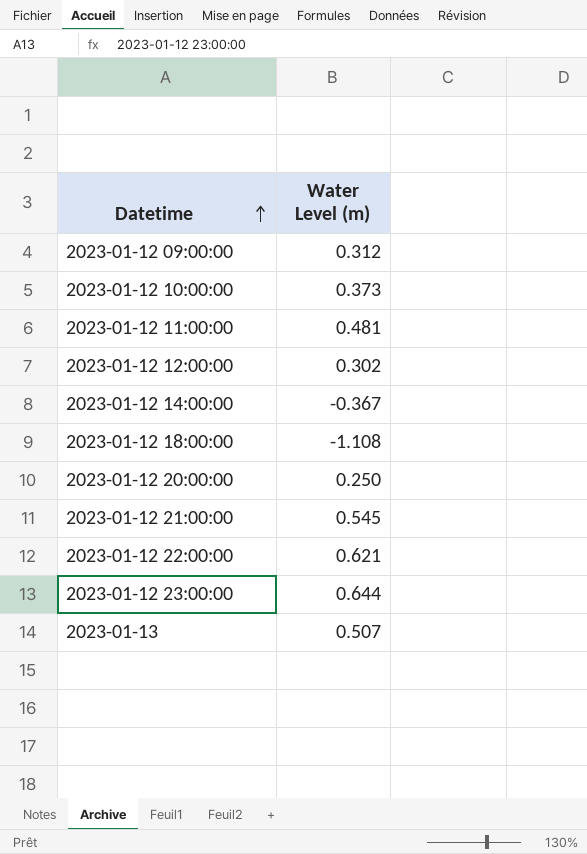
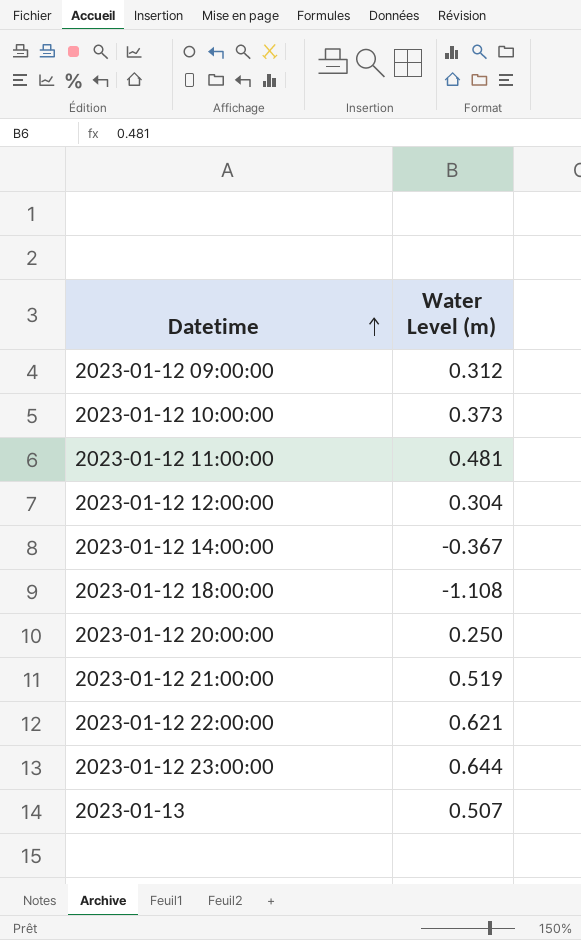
2023-01-12 12:00:00 | Water Level (m): 0.302 -> 0.304
2023-01-12 21:00:00 | Water Level (m): 0.545 -> 0.519

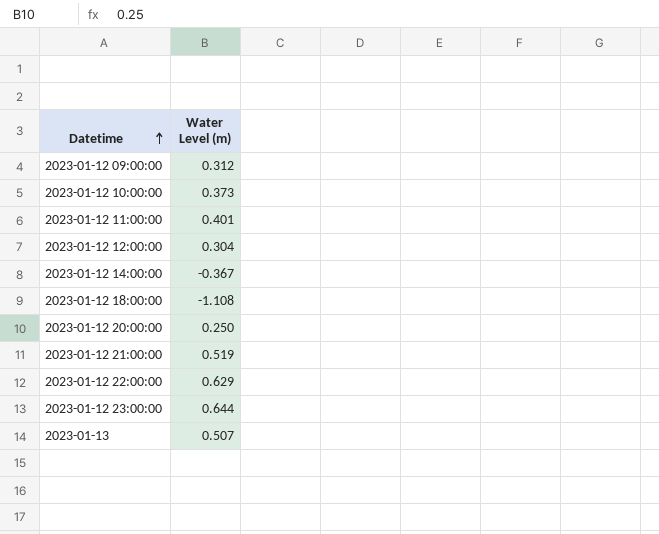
2023-01-12 11:00:00 | Water Level (m): 0.481 -> 0.401
2023-01-12 22:00:00 | Water Level (m): 0.621 -> 0.629

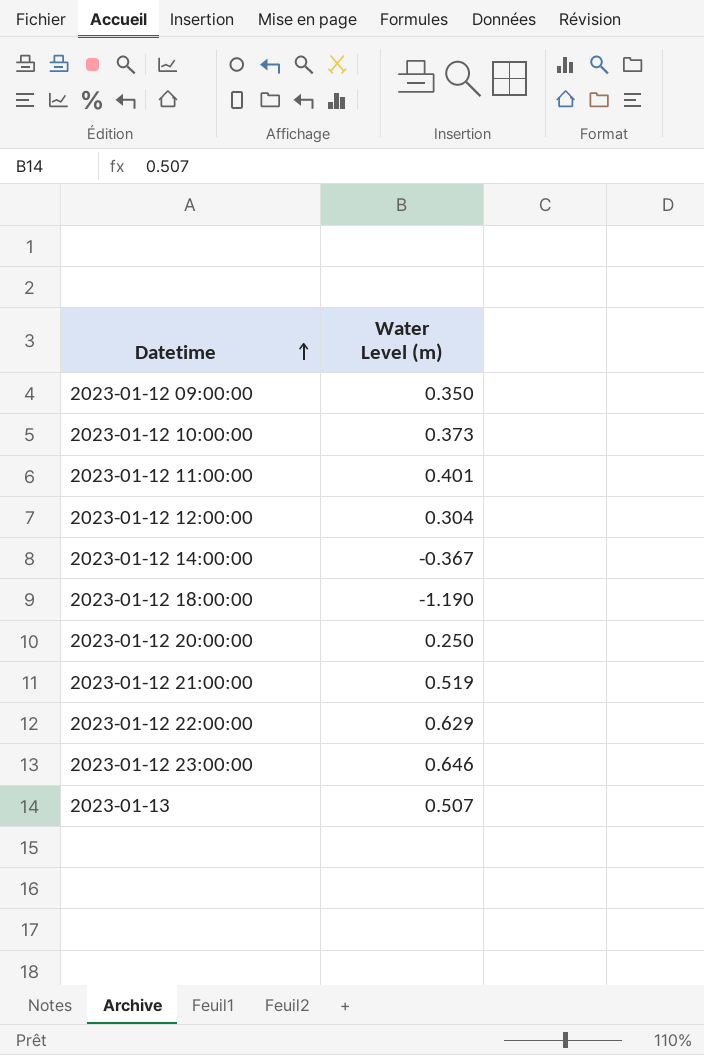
2023-01-12 09:00:00 | Water Level (m): 0.312 -> 0.350
2023-01-12 18:00:00 | Water Level (m): -1.108 -> -1.190
2023-01-12 23:00:00 | Water Level (m): 0.644 -> 0.646

